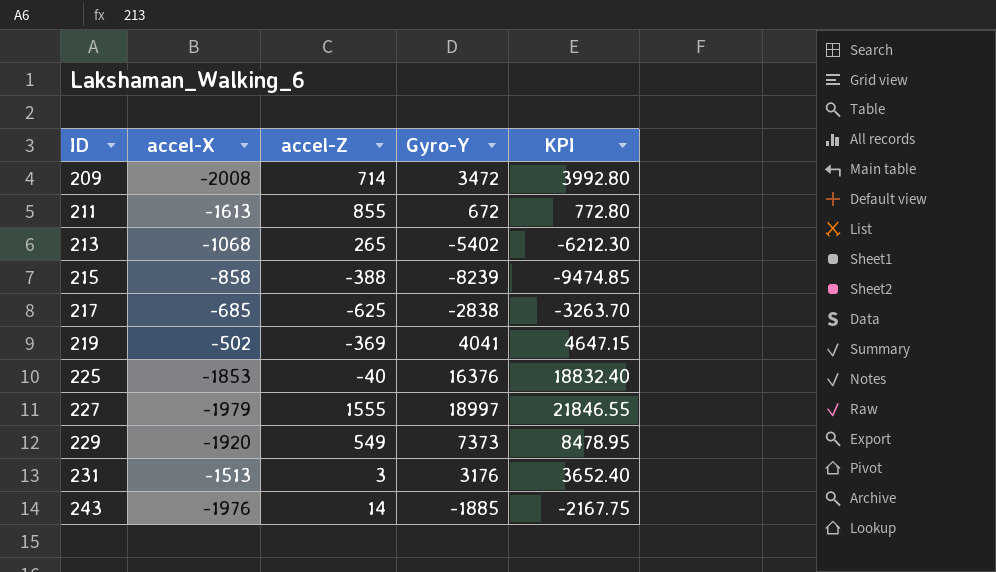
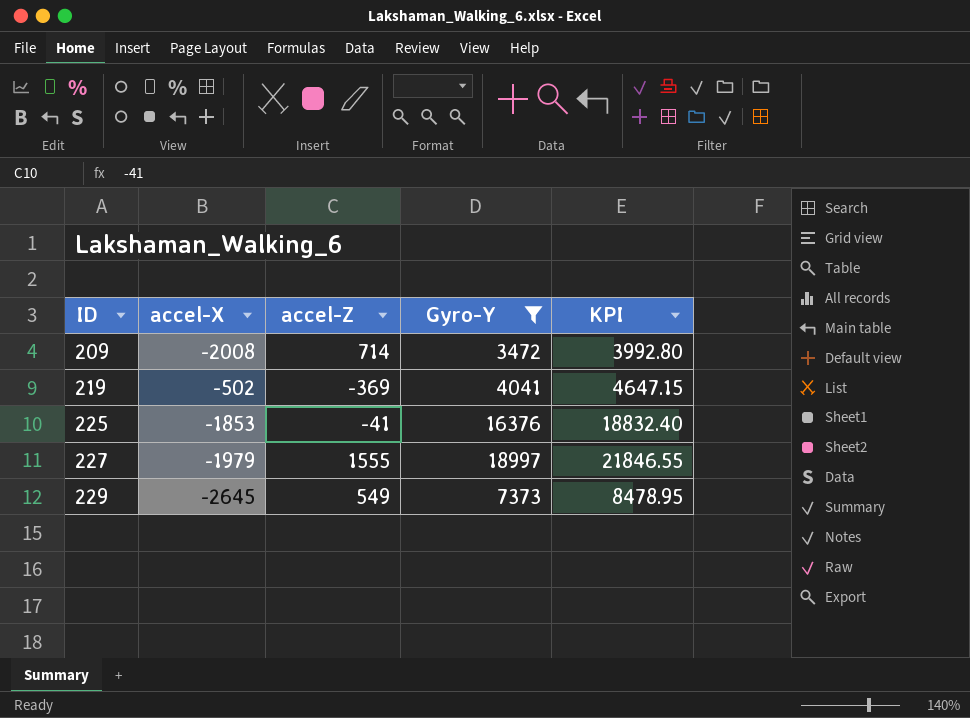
filter: none -> Gyro-Y >= 3472
225 | accel-Z: -40 -> -41
229 | accel-X: -1920 -> -2645

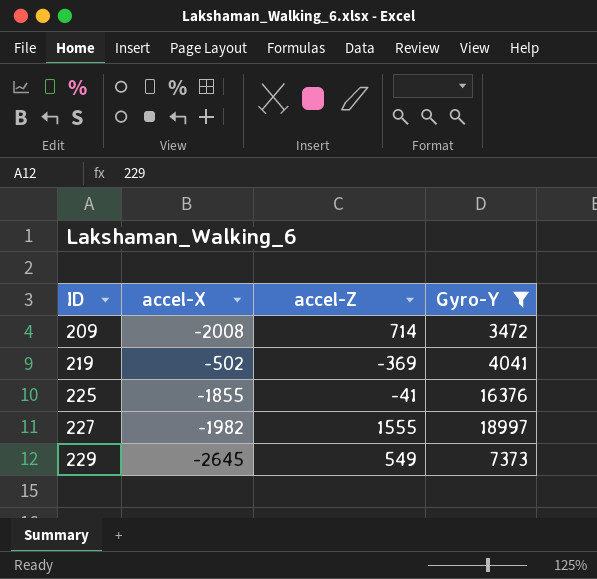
column KPI | formula: [Gyro-Y] * 1.15 -> none
225 | accel-X: -1853 -> -1855
227 | accel-X: -1979 -> -1982

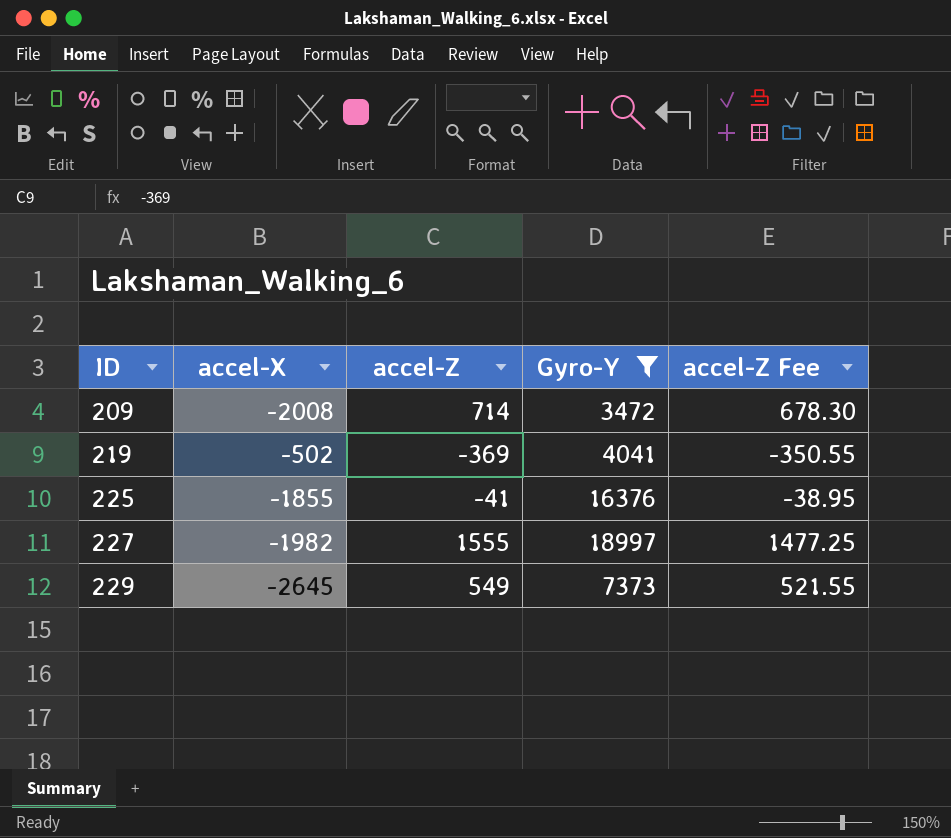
column accel-Z Fee | formula: none -> [accel-Z] * 0.95

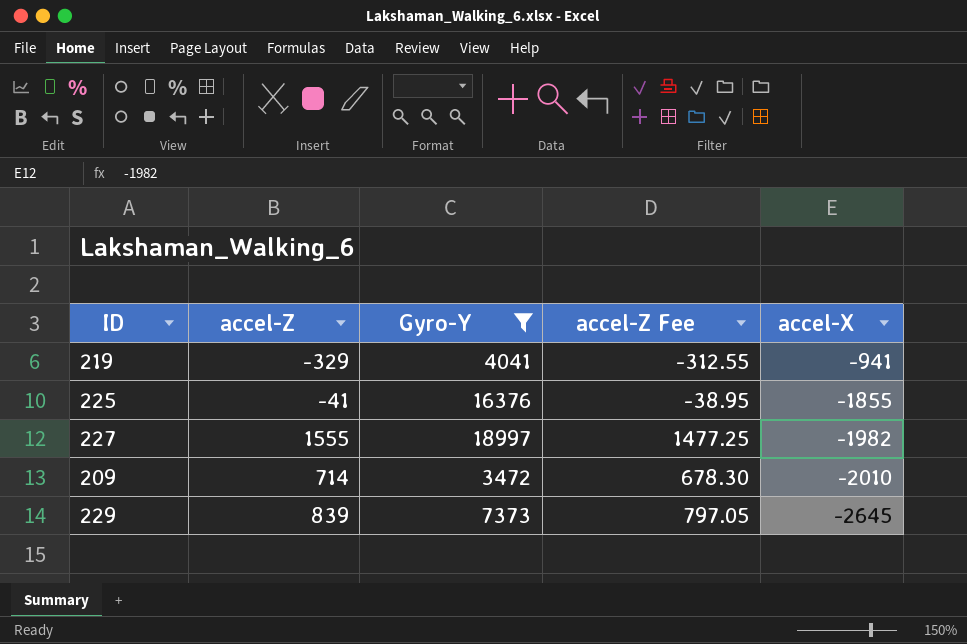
row order: ID ascending -> accel-X descending
column accel-X | position: 2 -> 5
219 | accel-Z: -369 -> -329
219 | accel-Z Fee: -350.55 -> -312.55
219 | accel-X: -502 -> -941
209 | accel-X: -2008 -> -2010
229 | accel-Z: 549 -> 839
229 | accel-Z Fee: 521.55 -> 797.05

